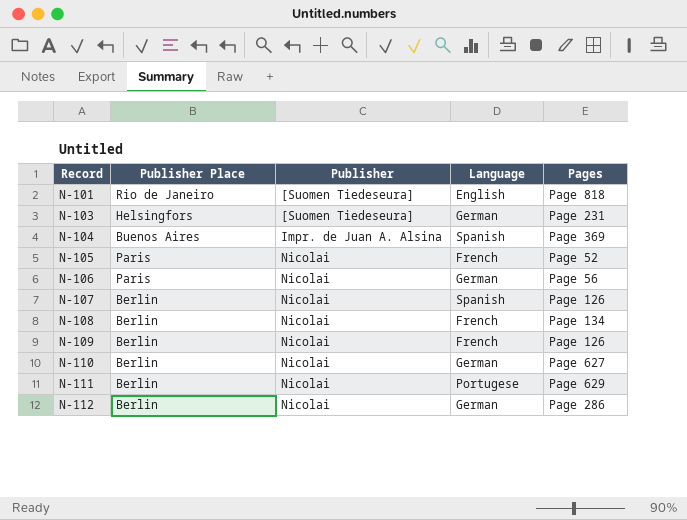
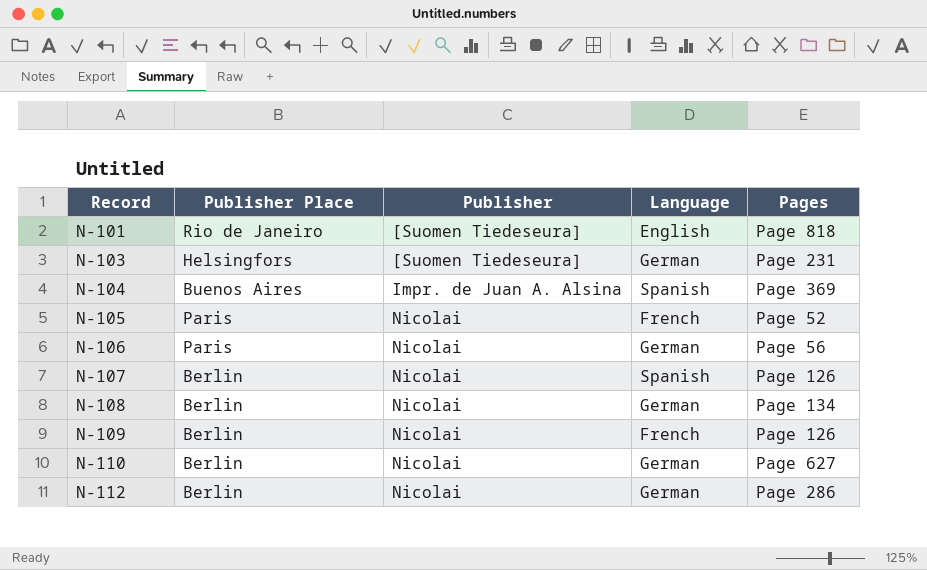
row N-111: Berlin | Nicolai | Portugese | Page 629 -> none
N-108 | Language: French -> German

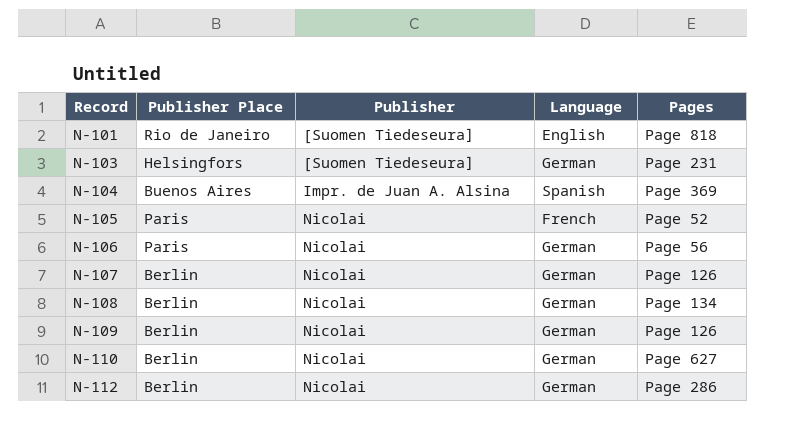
N-107 | Language: Spanish -> German
N-109 | Language: French -> German

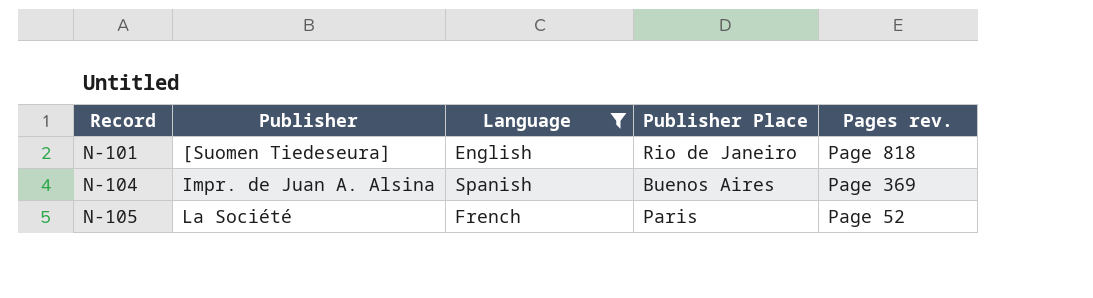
filter: none -> Language != German
column Publisher Place | position: 2 -> 4
column name: Pages -> Pages rev.
N-105 | Publisher: Nicolai -> La Société

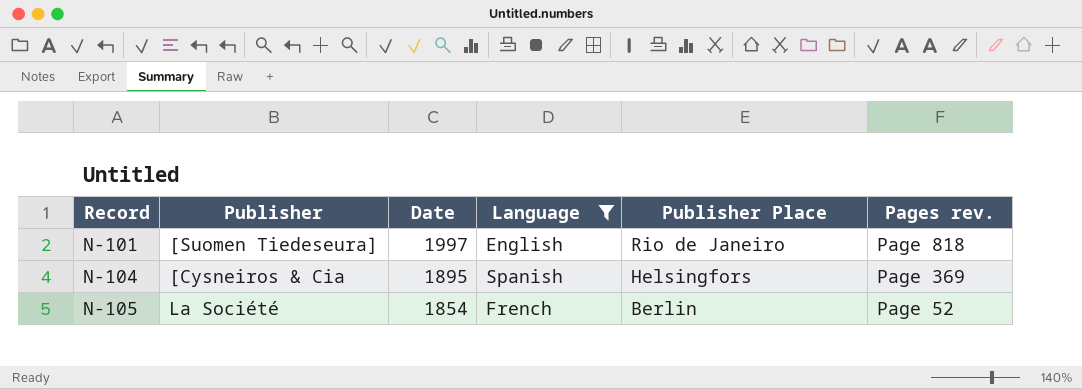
column Date | position: none -> 3
N-104 | Publisher: Impr. de Juan A. Alsina -> [Cysneiros & Cia
N-104 | Publisher Place: Buenos Aires -> Helsingfors
N-105 | Publisher Place: Paris -> Berlin

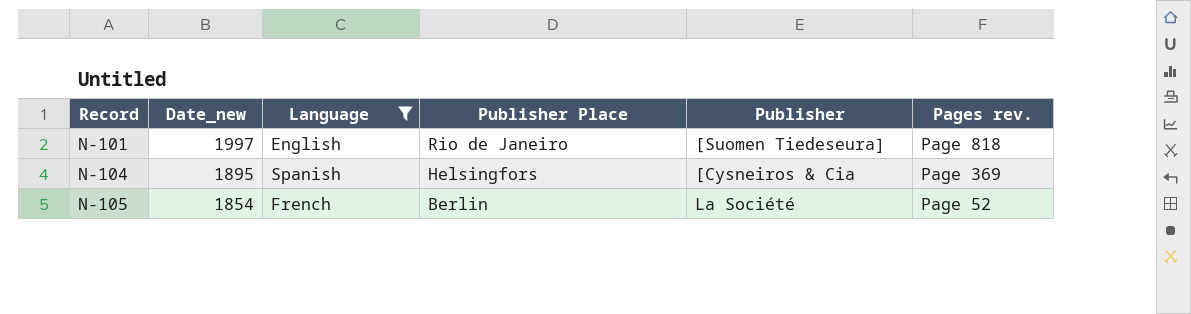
column name: Date -> Date_new
column Publisher | position: 2 -> 5

